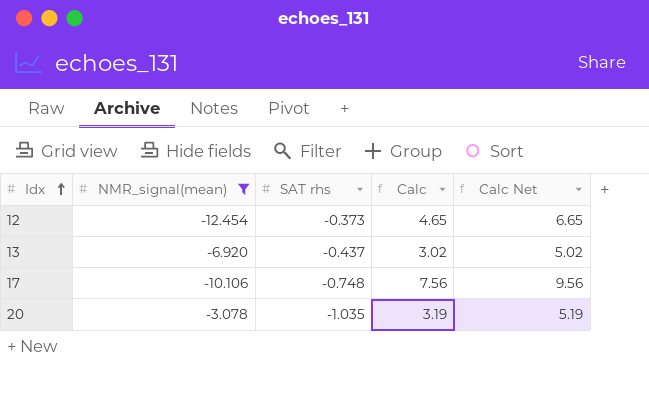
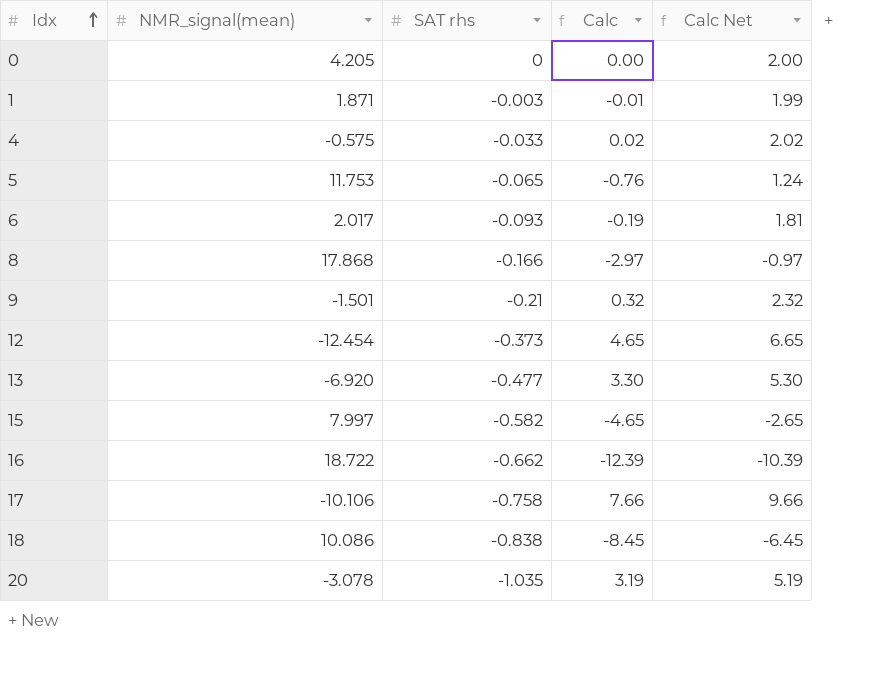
filter: NMR_signal(mean) <= -3.078 -> none
13 | SAT rhs: -0.437 -> -0.477
13 | Calc: 3.02 -> 3.30
13 | Calc Net: 5.02 -> 5.30
17 | SAT rhs: -0.748 -> -0.758
17 | Calc: 7.56 -> 7.66
17 | Calc Net: 9.56 -> 9.66

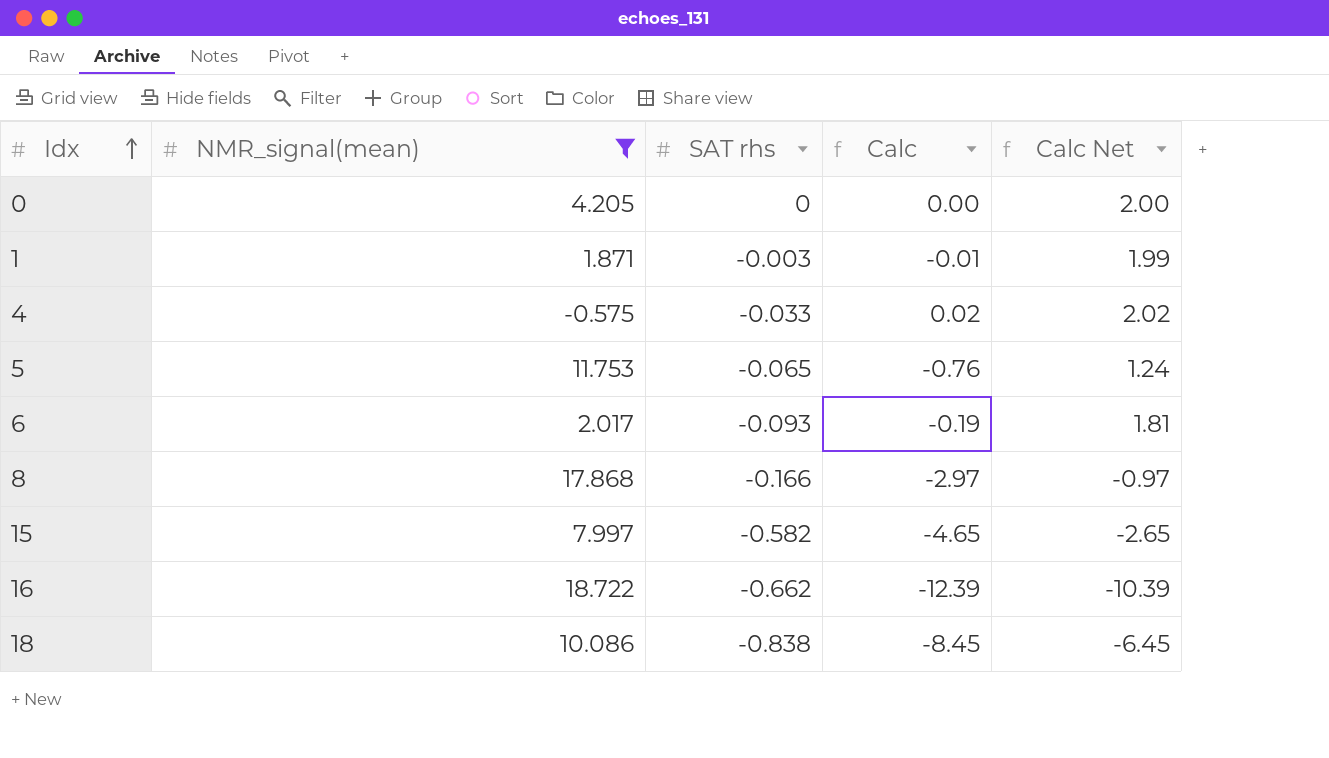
filter: none -> NMR_signal(mean) >= -0.575

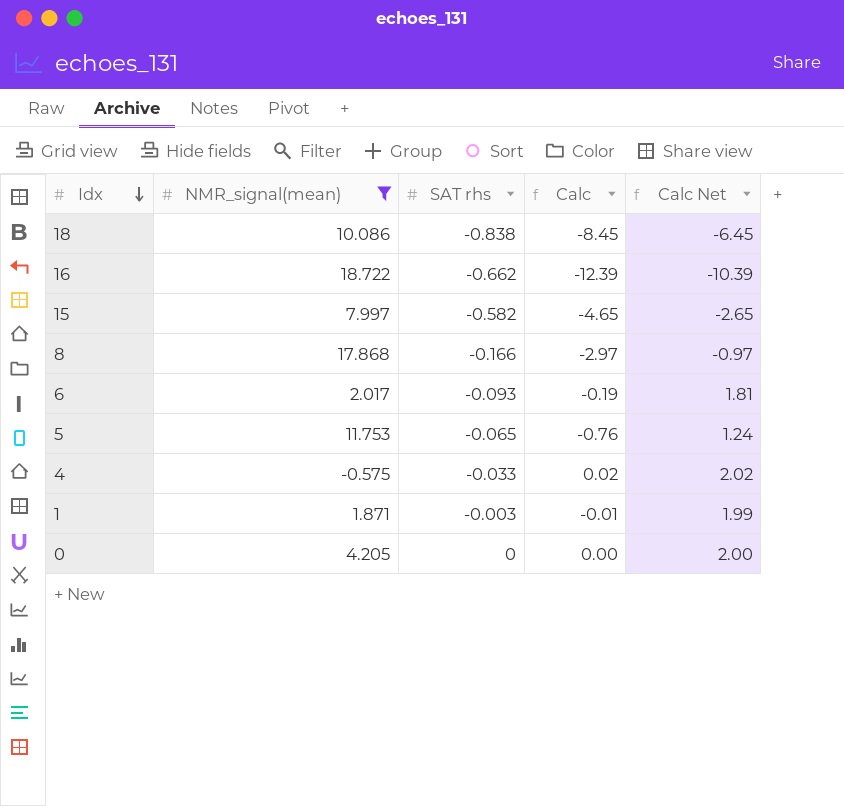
row order: Idx ascending -> Idx descending

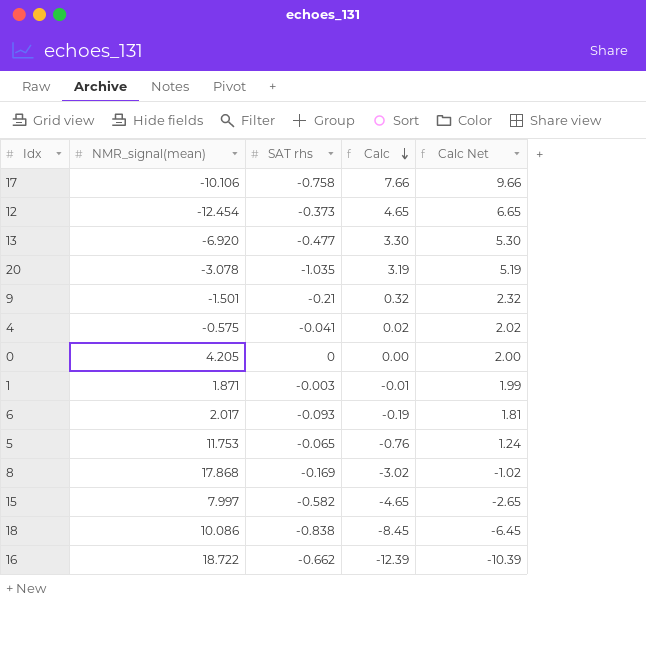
filter: NMR_signal(mean) >= -0.575 -> none
row order: Idx descending -> Calc descending
4 | SAT rhs: -0.033 -> -0.041
8 | SAT rhs: -0.166 -> -0.169
8 | Calc: -2.97 -> -3.02
8 | Calc Net: -0.97 -> -1.02

